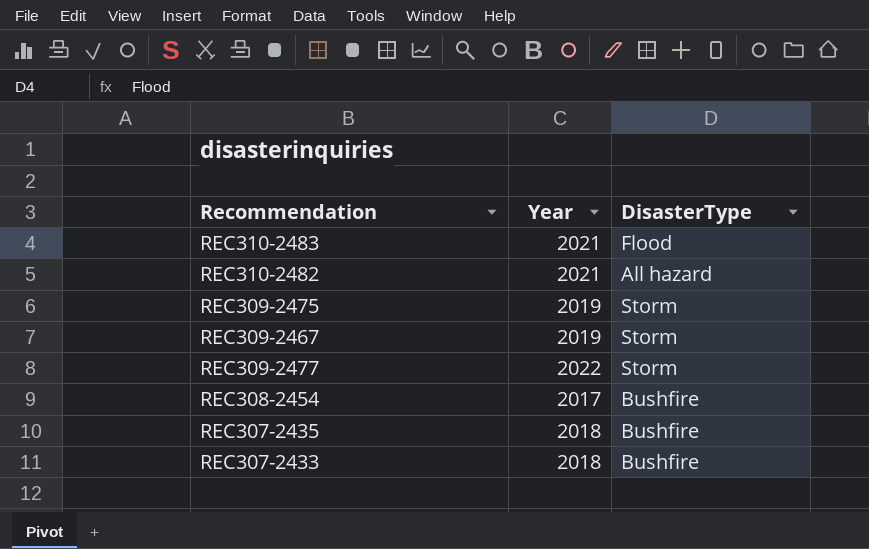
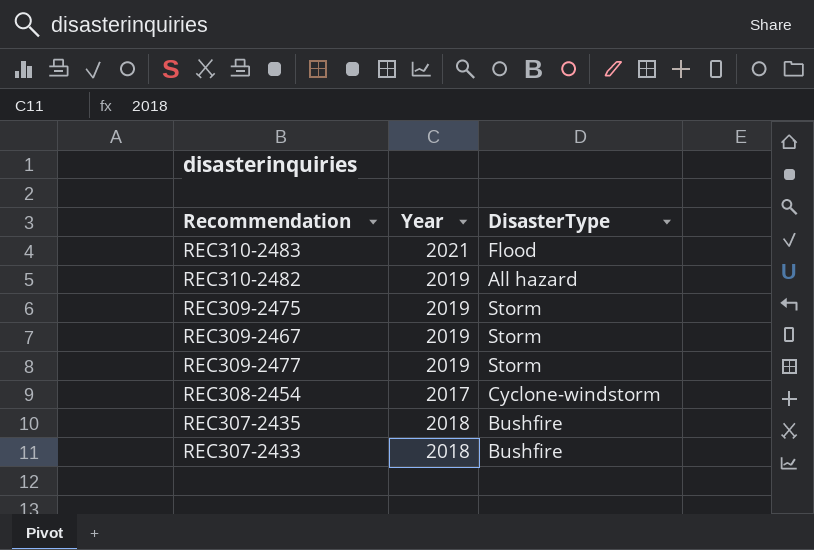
REC310-2482 | Year: 2021 -> 2019
REC309-2477 | Year: 2022 -> 2019
REC308-2454 | DisasterType: Bushfire -> Cyclone-windstorm

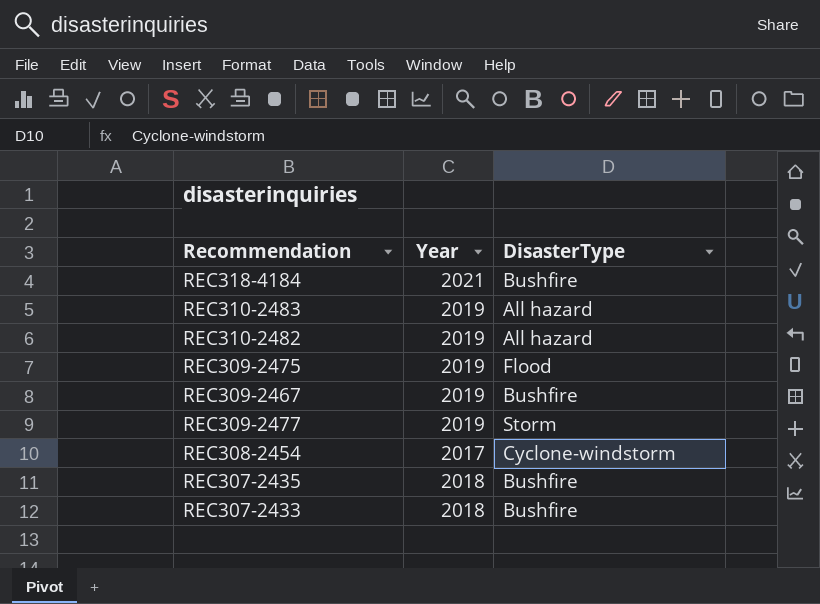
row REC318-4184: none -> 2021 | Bushfire
REC310-2483 | Year: 2021 -> 2019
REC310-2483 | DisasterType: Flood -> All hazard
REC309-2475 | DisasterType: Storm -> Flood
REC309-2467 | DisasterType: Storm -> Bushfire

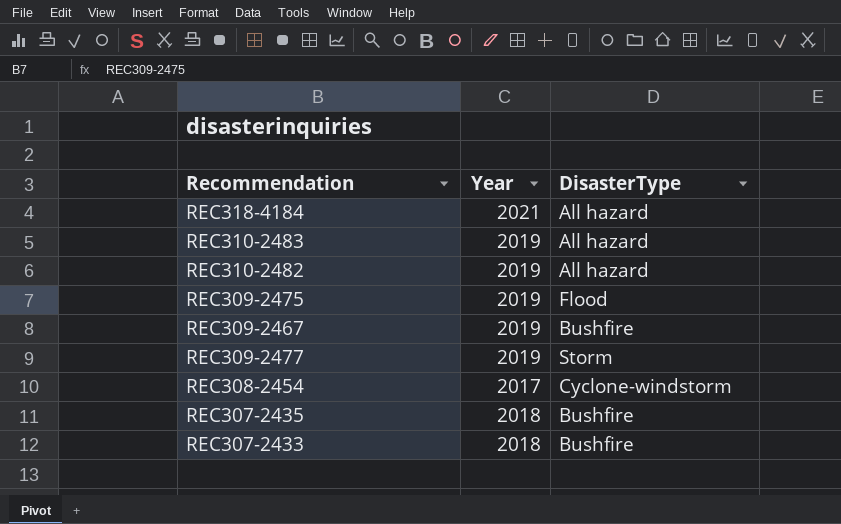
REC318-4184 | DisasterType: Bushfire -> All hazard

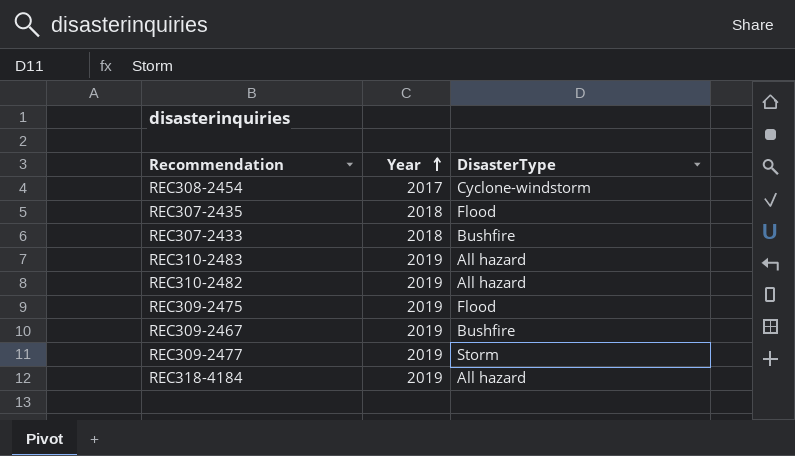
row order: none -> Year ascending
REC307-2435 | DisasterType: Bushfire -> Flood
REC318-4184 | Year: 2021 -> 2019

